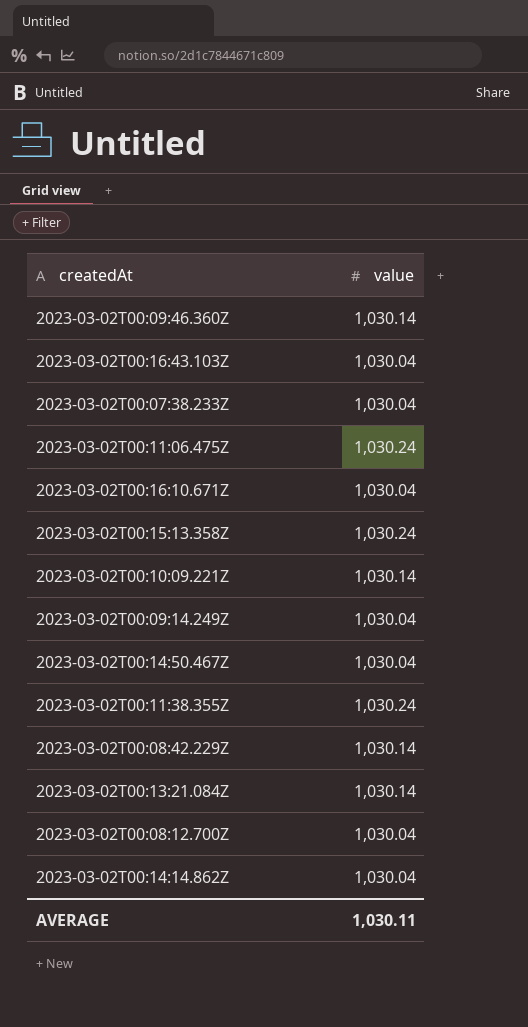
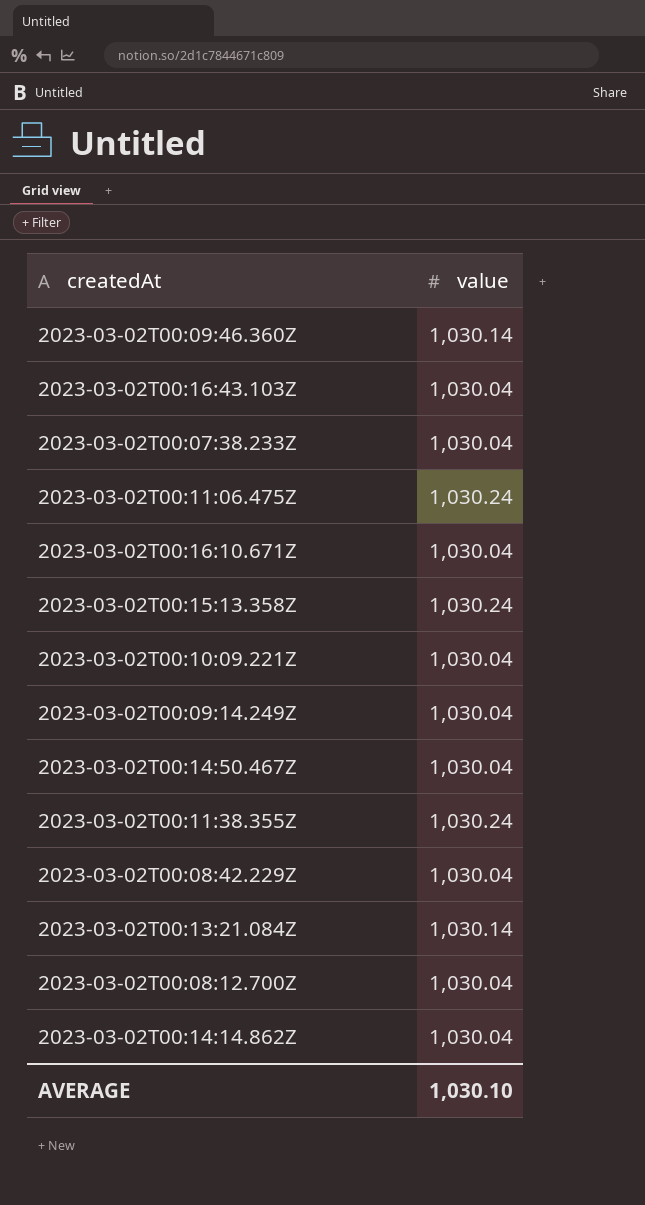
2023-03-02T00:10:09.221Z | value: 1,030.14 -> 1,030.04
2023-03-02T00:08:42.229Z | value: 1,030.14 -> 1,030.04
AVERAGE | value: 1,030.11 -> 1,030.10

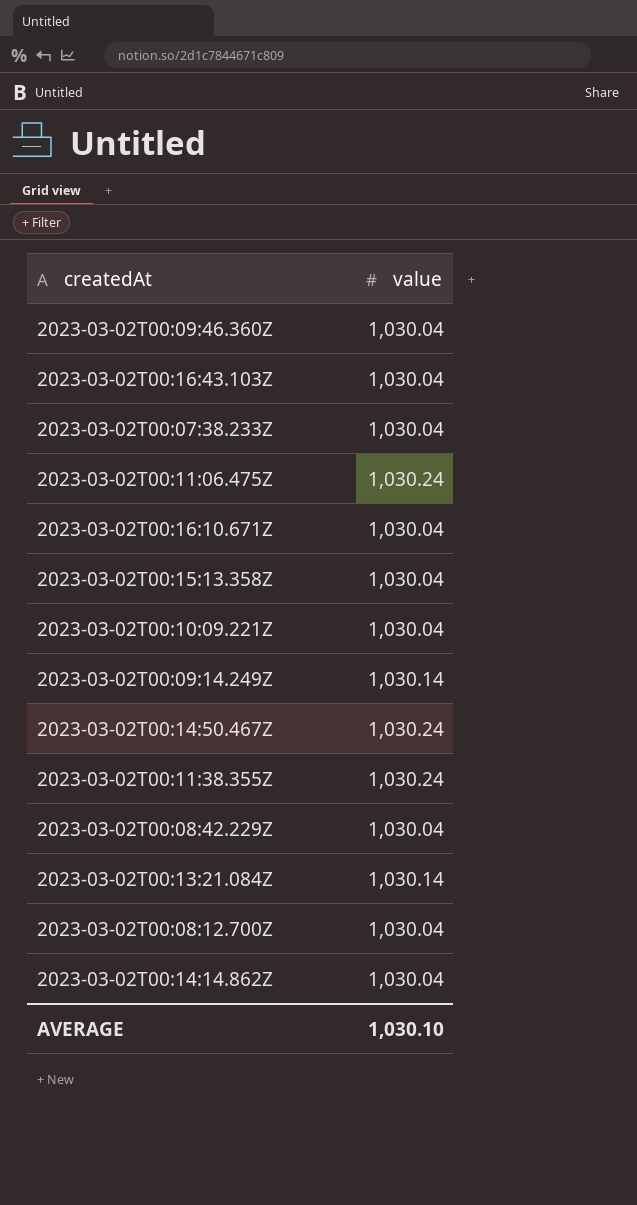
2023-03-02T00:09:46.360Z | value: 1,030.14 -> 1,030.04
2023-03-02T00:15:13.358Z | value: 1,030.24 -> 1,030.04
2023-03-02T00:09:14.249Z | value: 1,030.04 -> 1,030.14
2023-03-02T00:14:50.467Z | value: 1,030.04 -> 1,030.24

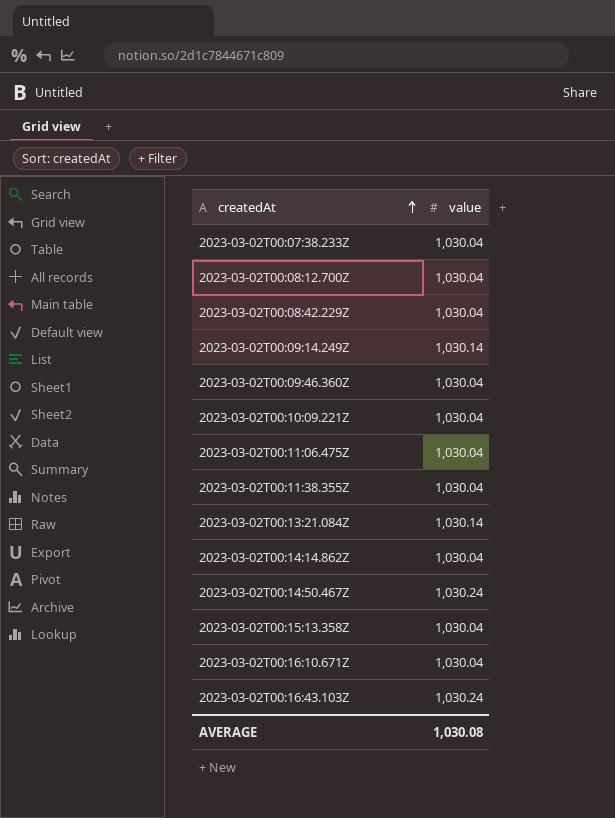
row order: none -> createdAt ascending
2023-03-02T00:11:06.475Z | value: 1,030.24 -> 1,030.04
2023-03-02T00:11:38.355Z | value: 1,030.24 -> 1,030.04
2023-03-02T00:16:43.103Z | value: 1,030.04 -> 1,030.24
AVERAGE | value: 1,030.10 -> 1,030.08

